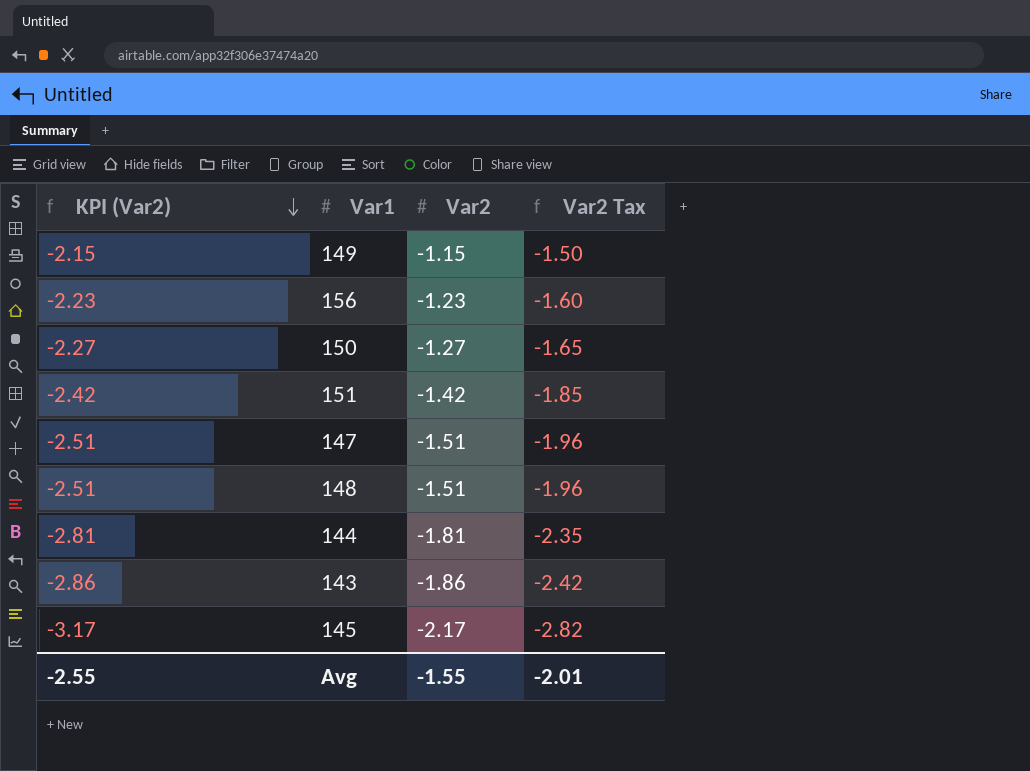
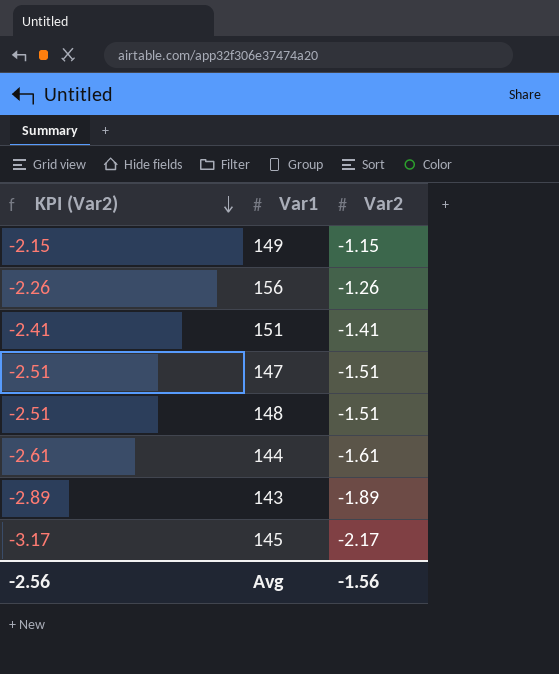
column Var2 Tax | formula: [Var2] * 1.3 -> none
row 150: -2.27 | -1.27 | -1.65 -> none
156 | KPI (Var2): -2.23 -> -2.26
156 | Var2: -1.23 -> -1.26
151 | KPI (Var2): -2.42 -> -2.41
151 | Var2: -1.42 -> -1.41
144 | KPI (Var2): -2.81 -> -2.61
144 | Var2: -1.81 -> -1.61
143 | KPI (Var2): -2.86 -> -2.89
143 | Var2: -1.86 -> -1.89
Avg | KPI (Var2): -2.55 -> -2.56
Avg | Var2: -1.55 -> -1.56

